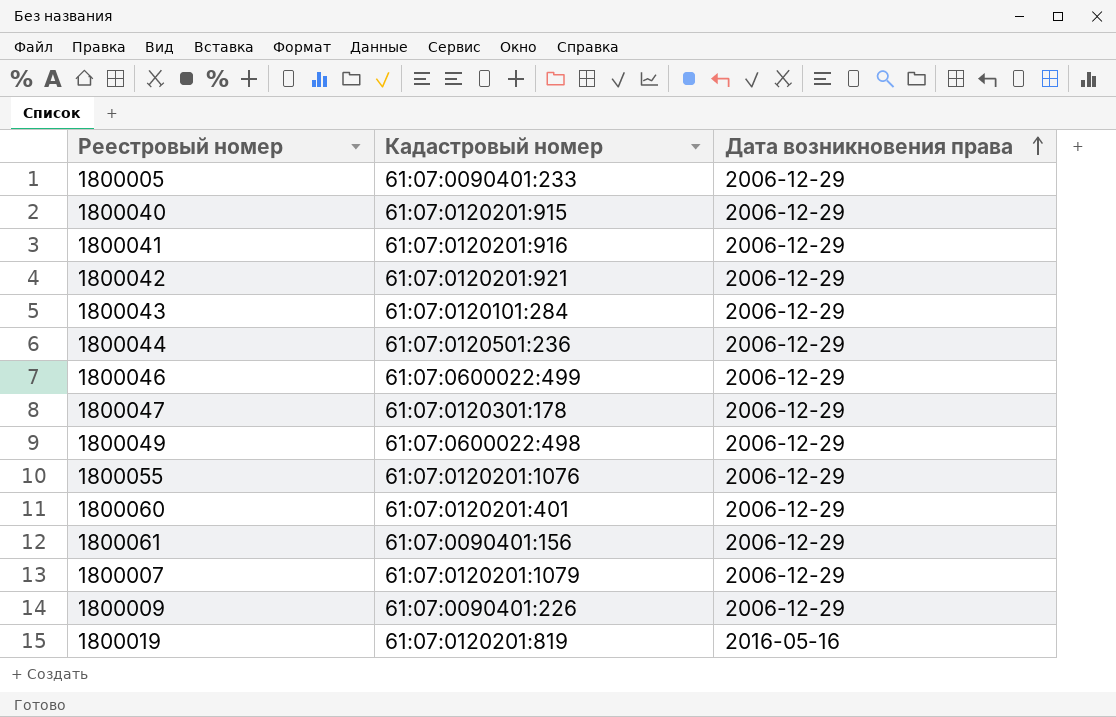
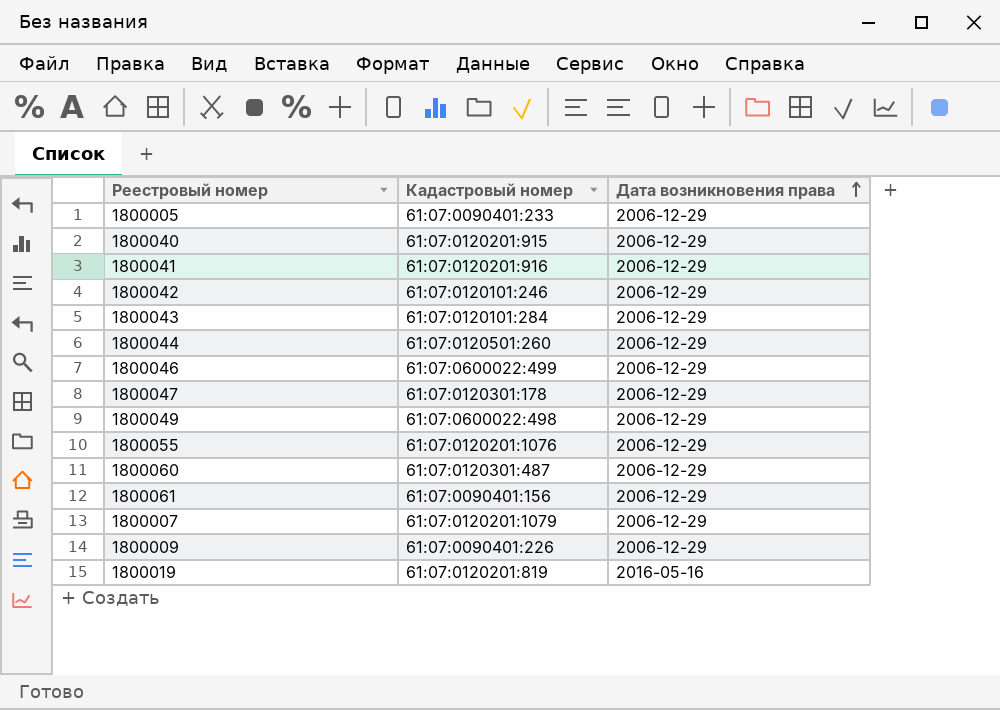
1800042 | Кадастровый номер: 61:07:0120201:921 -> 61:07:0120101:246
1800044 | Кадастровый номер: 61:07:0120501:236 -> 61:07:0120501:260
1800060 | Кадастровый номер: 61:07:0120201:401 -> 61:07:0120301:487

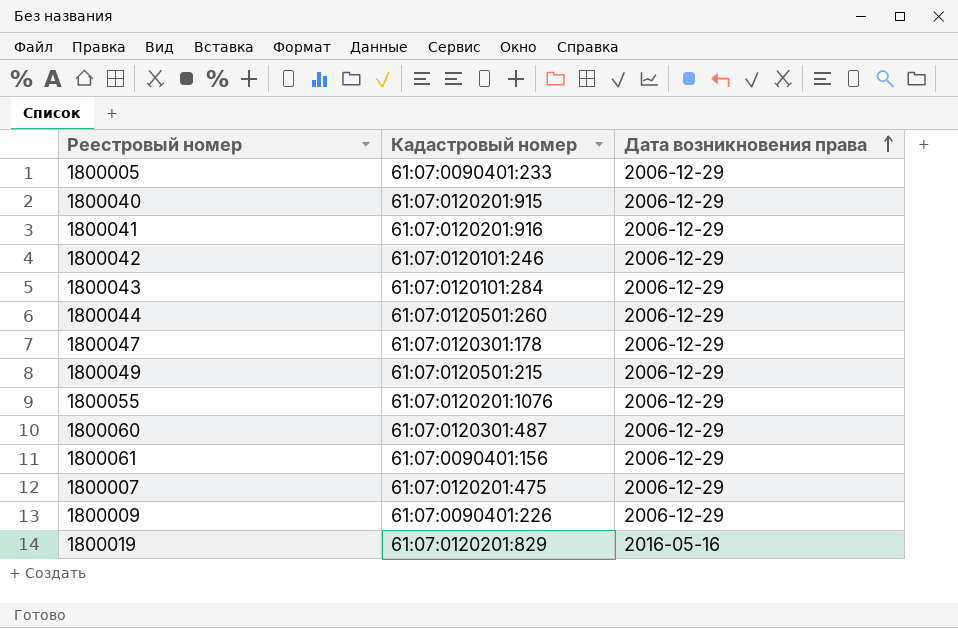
row 1800046: 61:07:0600022:499 | 2006-12-29 -> none
1800049 | Кадастровый номер: 61:07:0600022:498 -> 61:07:0120501:215
1800007 | Кадастровый номер: 61:07:0120201:1079 -> 61:07:0120201:475
1800019 | Кадастровый номер: 61:07:0120201:819 -> 61:07:0120201:829

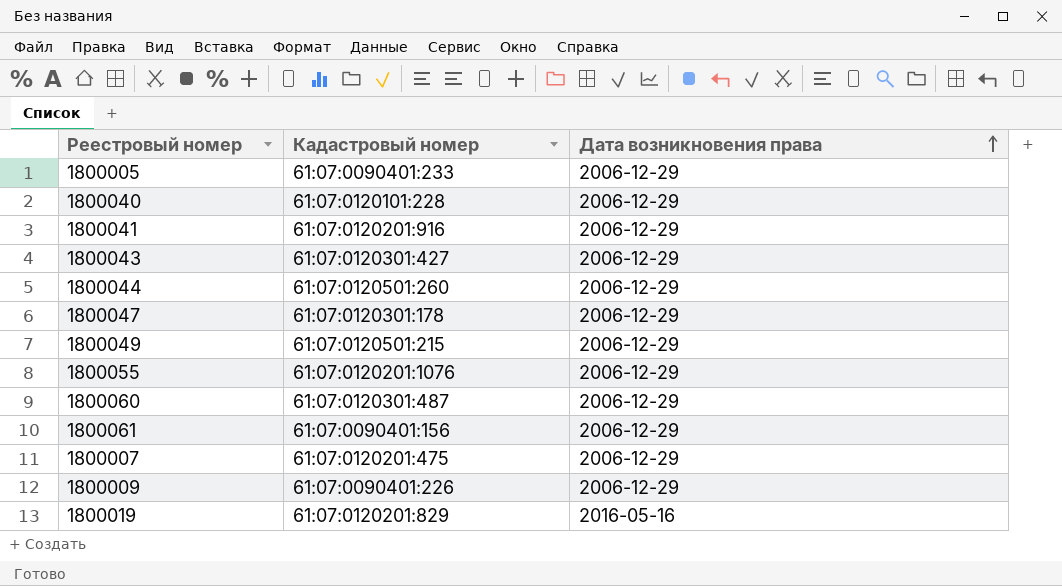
row 1800042: 61:07:0120101:246 | 2006-12-29 -> none
1800040 | Кадастровый номер: 61:07:0120201:915 -> 61:07:0120101:228
1800043 | Кадастровый номер: 61:07:0120101:284 -> 61:07:0120301:427

